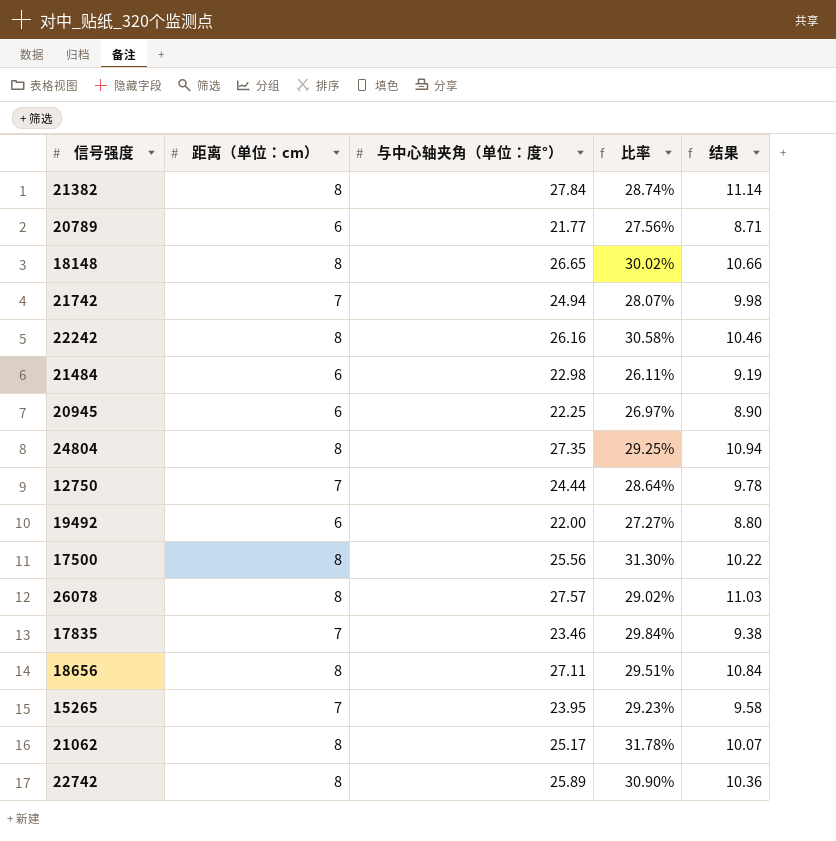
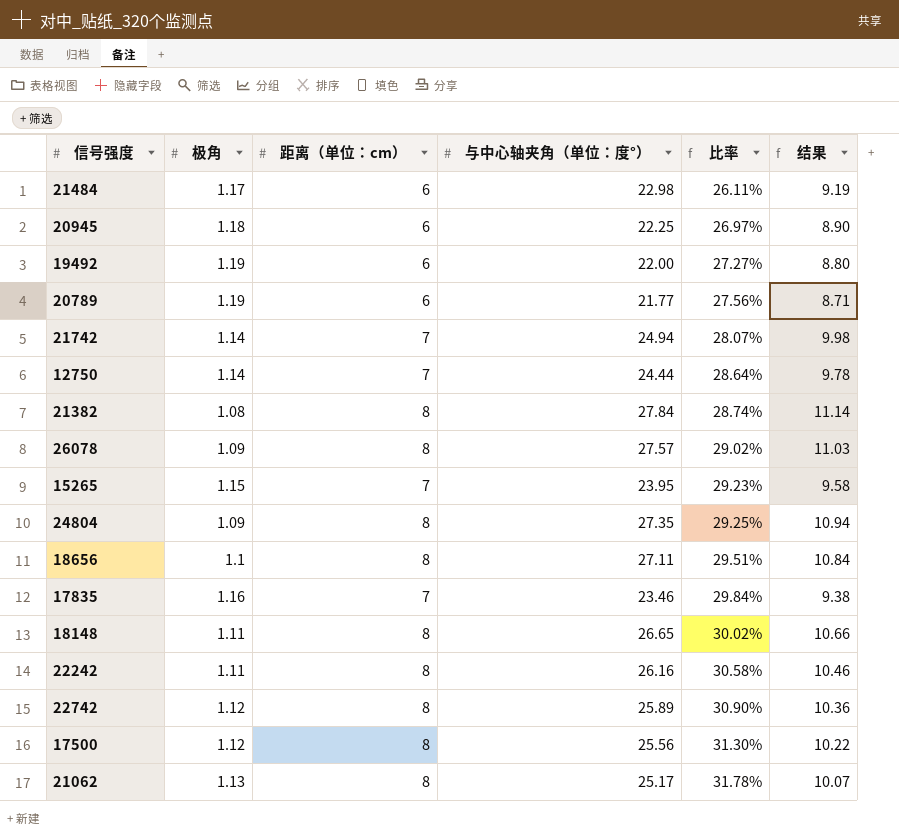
row order: none -> 比率 ascending
column 极角 | position: none -> 2

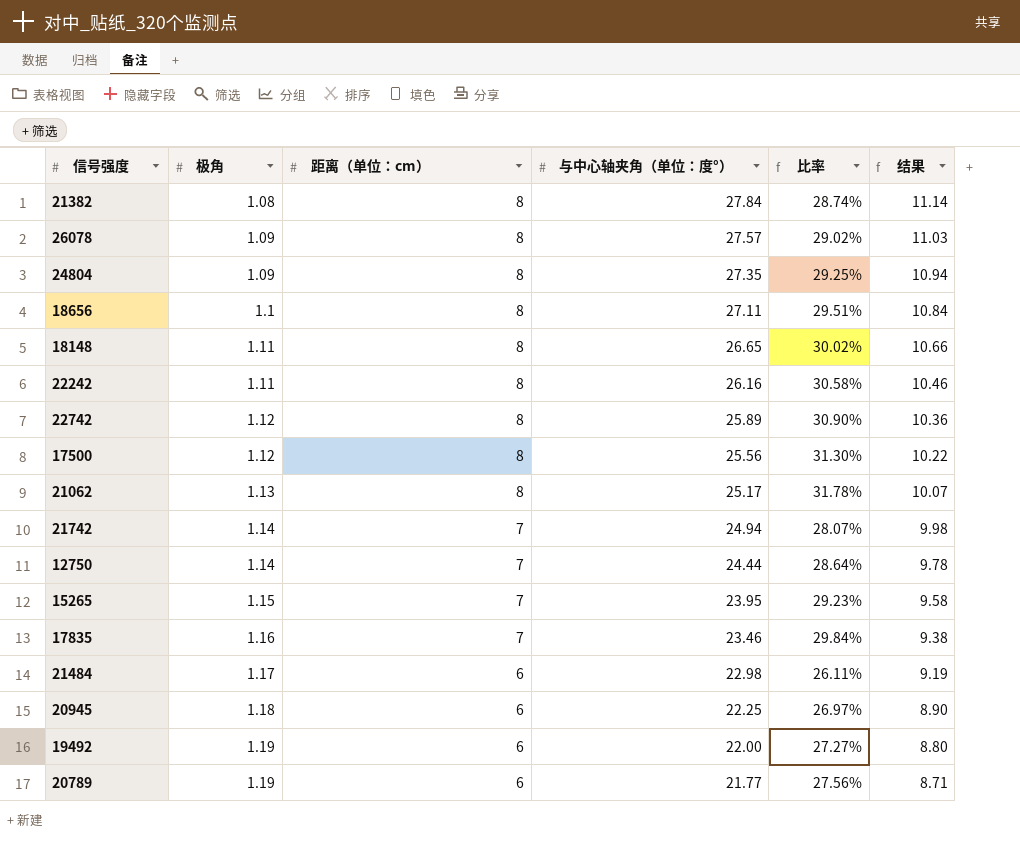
row order: 比率 ascending -> 极角 ascending

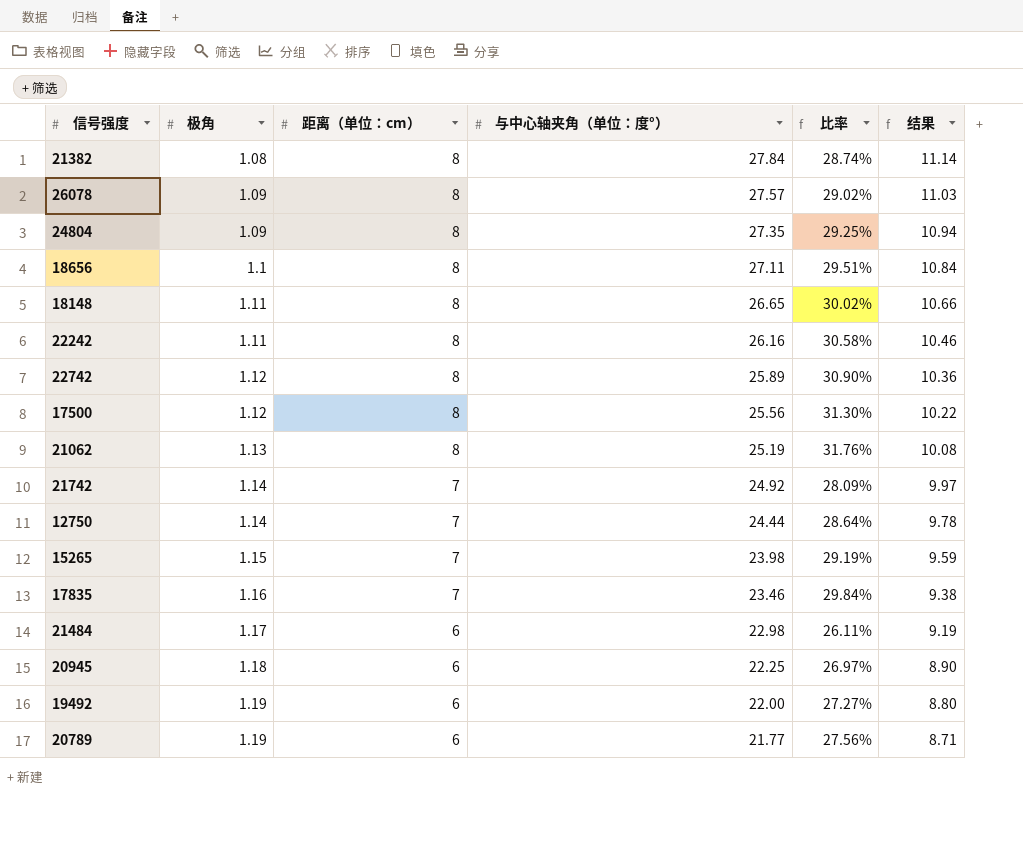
21062 | 与中心轴夹角（单位：度°）: 25.17 -> 25.19
21062 | 比率: 31.78% -> 31.76%
21062 | 结果: 10.07 -> 10.08
21742 | 与中心轴夹角（单位：度°）: 24.94 -> 24.92
21742 | 比率: 28.07% -> 28.09%
21742 | 结果: 9.98 -> 9.97
15265 | 与中心轴夹角（单位：度°）: 23.95 -> 23.98
15265 | 比率: 29.23% -> 29.19%
15265 | 结果: 9.58 -> 9.59

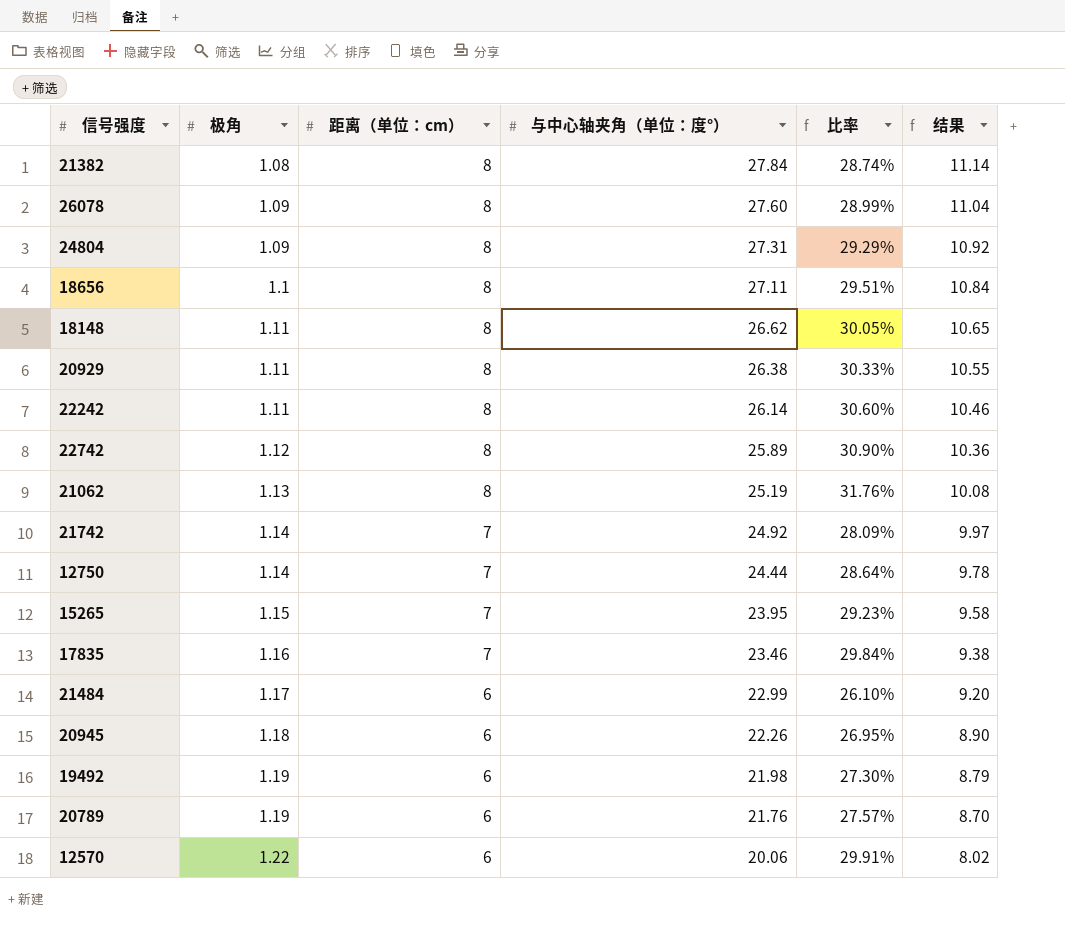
row 17500: 1.12 | 8 | 25.56 | 31.30% | 10.22 -> none
26078 | 与中心轴夹角（单位：度°）: 27.57 -> 27.60
26078 | 比率: 29.02% -> 28.99%
26078 | 结果: 11.03 -> 11.04
24804 | 与中心轴夹角（单位：度°）: 27.35 -> 27.31
24804 | 比率: 29.25% -> 29.29%
24804 | 结果: 10.94 -> 10.92
18148 | 与中心轴夹角（单位：度°）: 26.65 -> 26.62
18148 | 比率: 30.02% -> 30.05%
18148 | 结果: 10.66 -> 10.65
row 20929: none -> 1.11 | 8 | 26.38 | 30.33% | 10.55
22242 | 与中心轴夹角（单位：度°）: 26.16 -> 26.14
22242 | 比率: 30.58% -> 30.60%
15265 | 与中心轴夹角（单位：度°）: 23.98 -> 23.95
15265 | 比率: 29.19% -> 29.23%
15265 | 结果: 9.59 -> 9.58
21484 | 与中心轴夹角（单位：度°）: 22.98 -> 22.99
21484 | 比率: 26.11% -> 26.10%
21484 | 结果: 9.19 -> 9.20
20945 | 与中心轴夹角（单位：度°）: 22.25 -> 22.26
20945 | 比率: 26.97% -> 26.95%
19492 | 与中心轴夹角（单位：度°）: 22.00 -> 21.98
19492 | 比率: 27.27% -> 27.30%
19492 | 结果: 8.80 -> 8.79
20789 | 与中心轴夹角（单位：度°）: 21.77 -> 21.76
20789 | 比率: 27.56% -> 27.57%
20789 | 结果: 8.71 -> 8.70
row 12570: none -> 1.22 | 6 | 20.06 | 29.91% | 8.02

